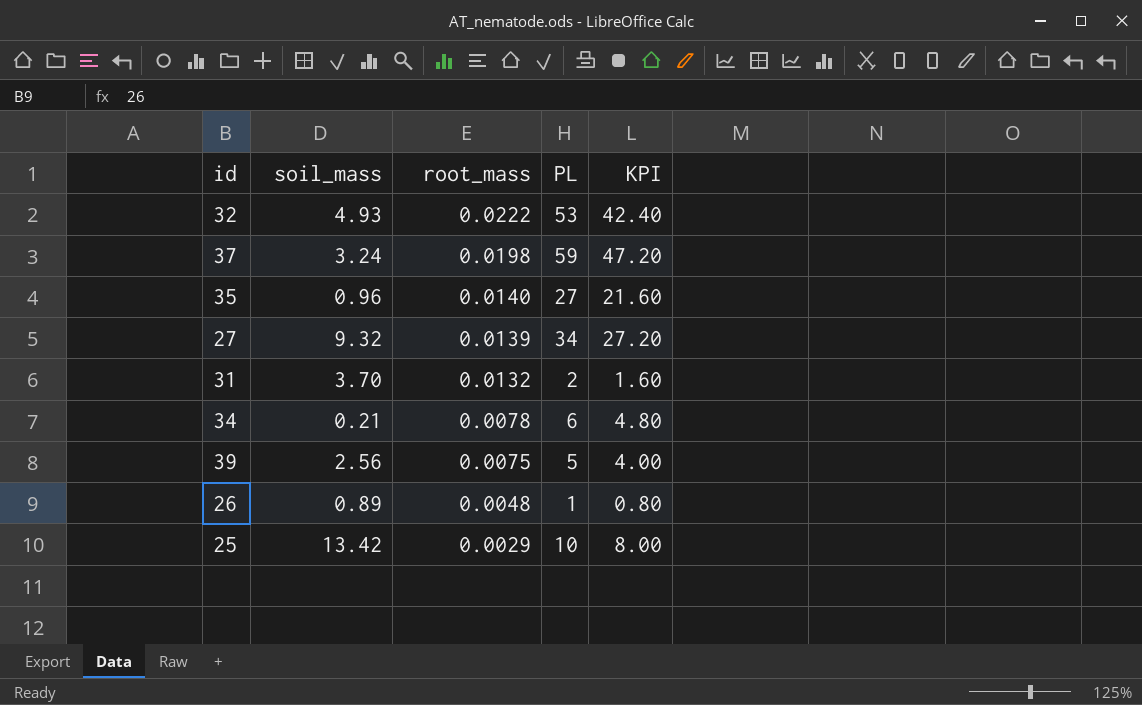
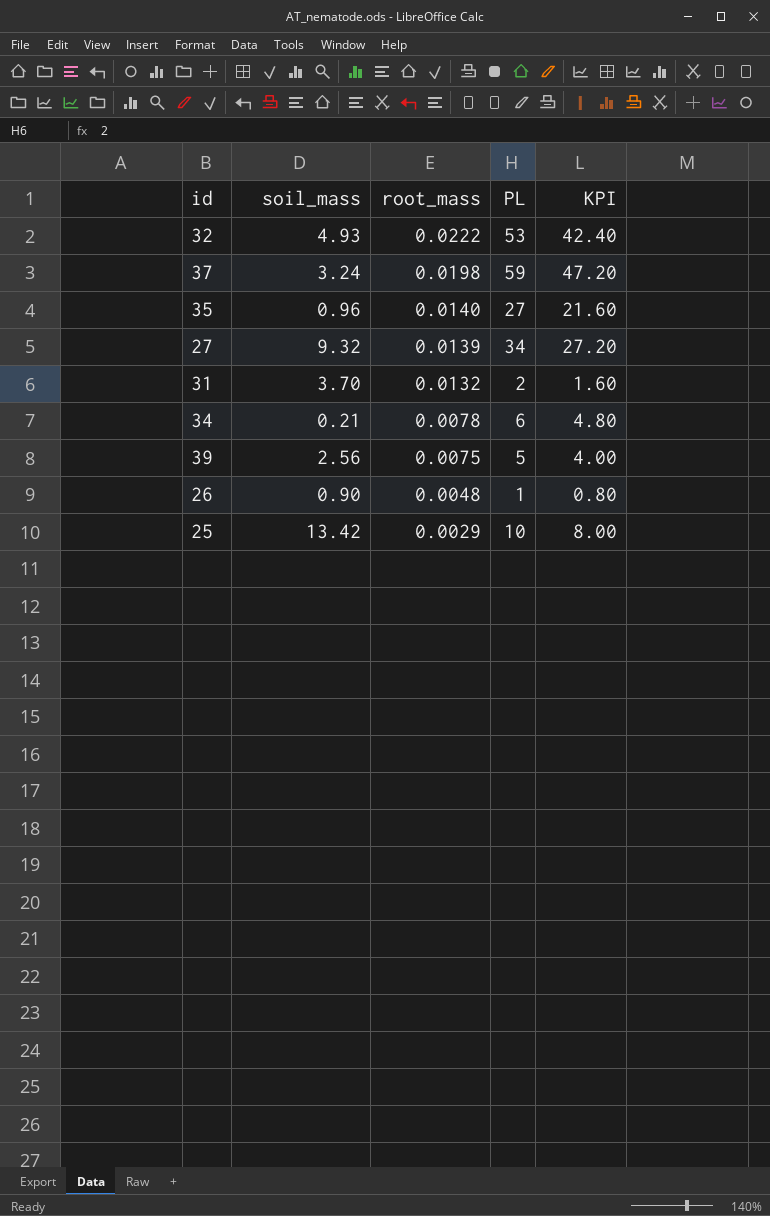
26 | soil_mass: 0.89 -> 0.90

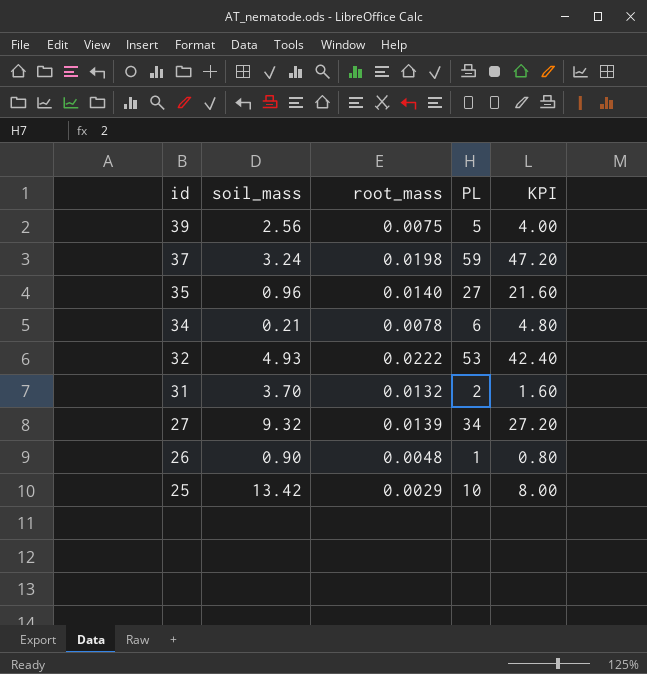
row order: root_mass descending -> id descending

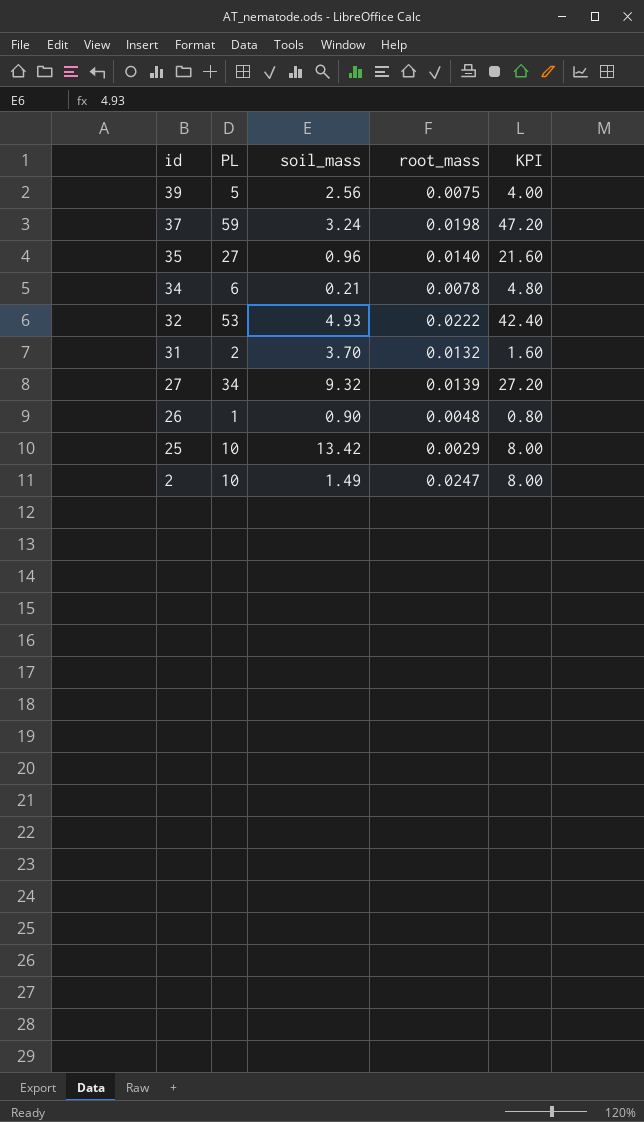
column PL | position: 4 -> 2
row 2: none -> 10 | 1.49 | 0.0247 | 8.00

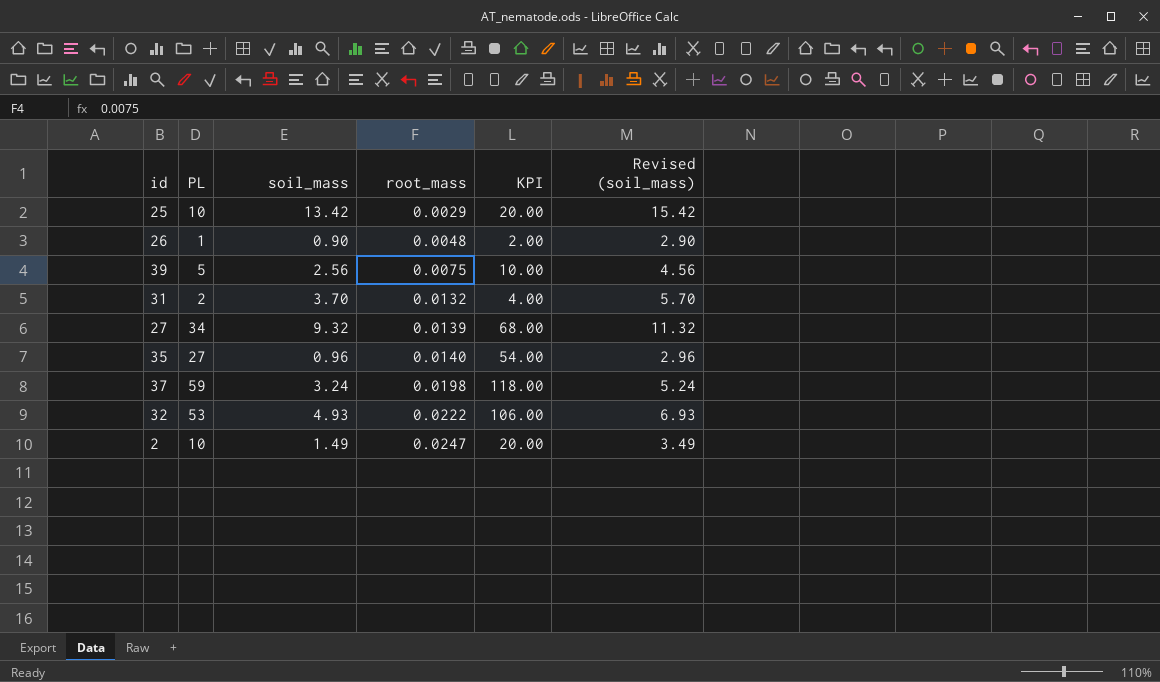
row order: id descending -> root_mass ascending
column KPI | formula: [PL] * 0.8 -> [PL] * 2
column Revised (soil_mass) | formula: none -> [soil_mass] + 2
row 34: 6 | 0.21 | 0.0078 | 4.80 -> none

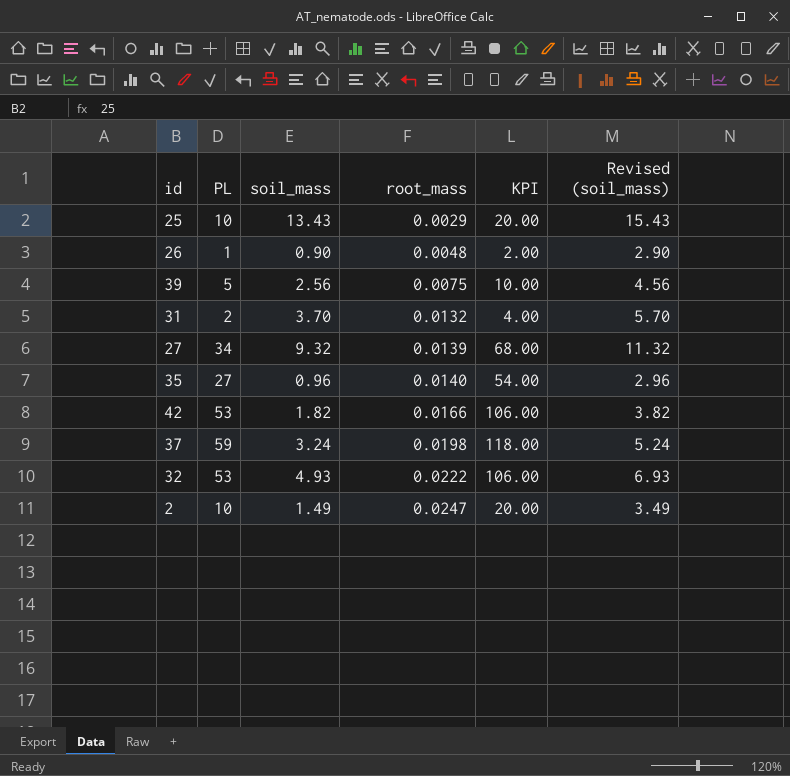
25 | soil_mass: 13.42 -> 13.43
25 | Revised (soil_mass): 15.42 -> 15.43
row 42: none -> 53 | 1.82 | 0.0166 | 106.00 | 3.82

